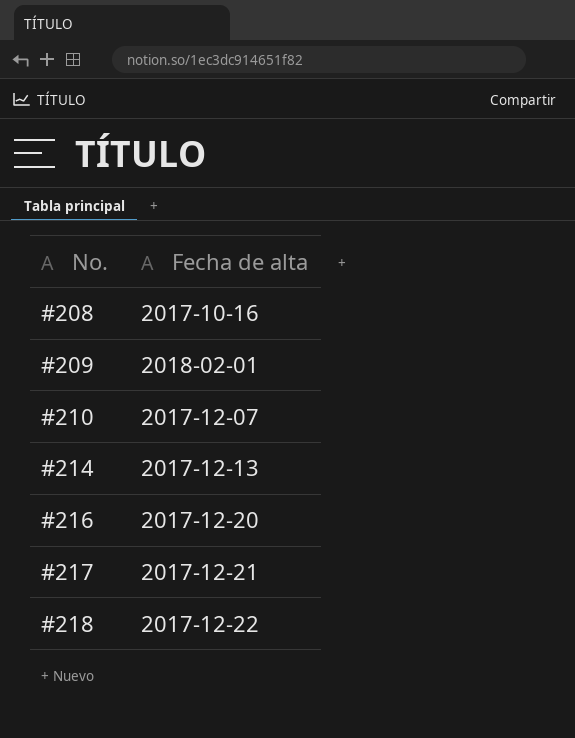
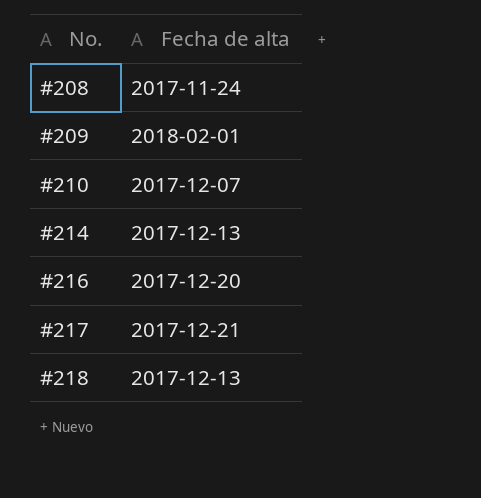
#208 | Fecha de alta: 2017-10-16 -> 2017-11-24
#218 | Fecha de alta: 2017-12-22 -> 2017-12-13

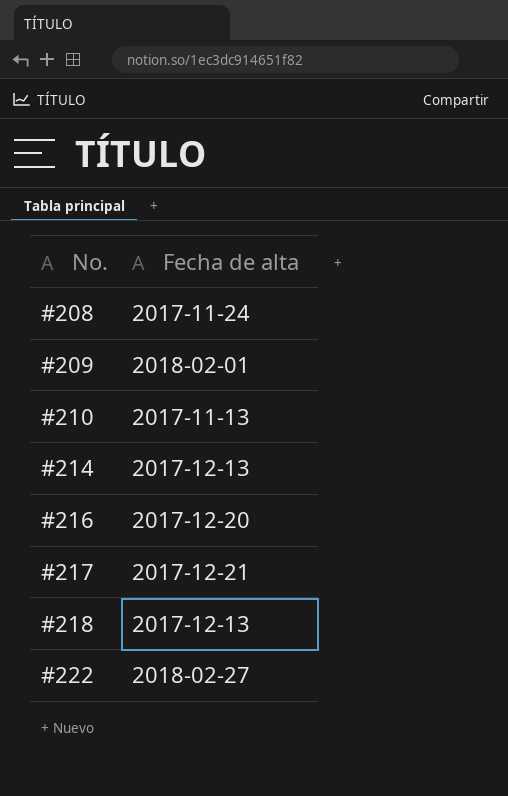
#210 | Fecha de alta: 2017-12-07 -> 2017-11-13
row #222: none -> 2018-02-27

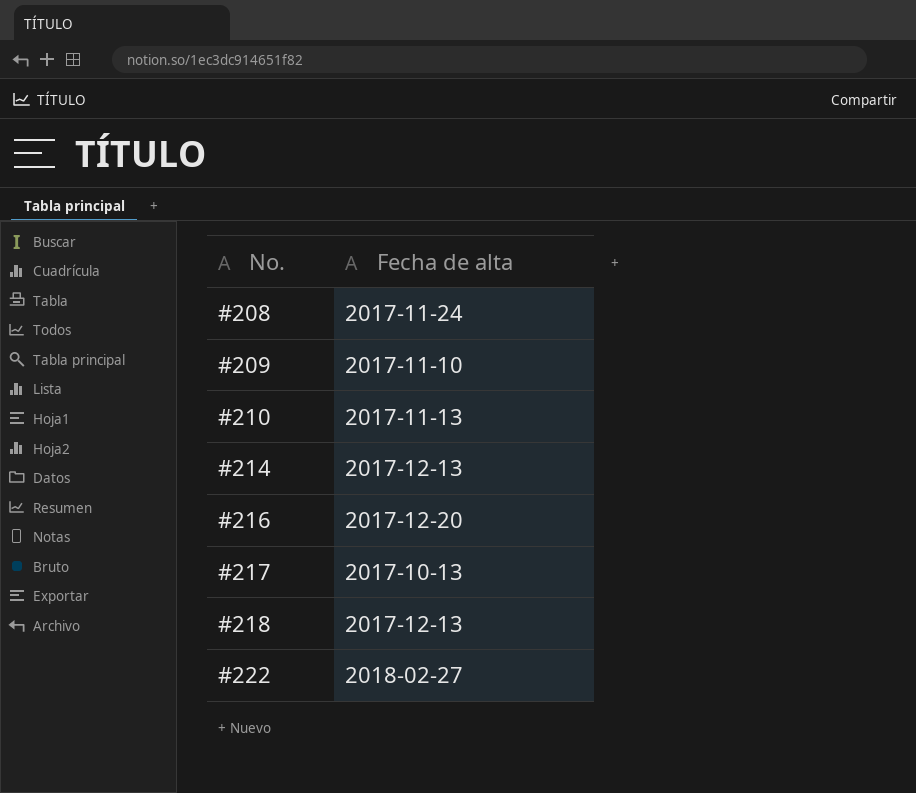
#209 | Fecha de alta: 2018-02-01 -> 2017-11-10
#217 | Fecha de alta: 2017-12-21 -> 2017-10-13

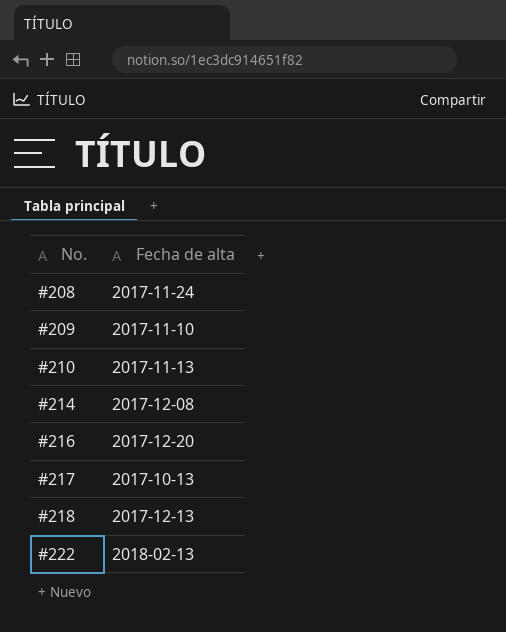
#214 | Fecha de alta: 2017-12-13 -> 2017-12-08
#222 | Fecha de alta: 2018-02-27 -> 2018-02-13

